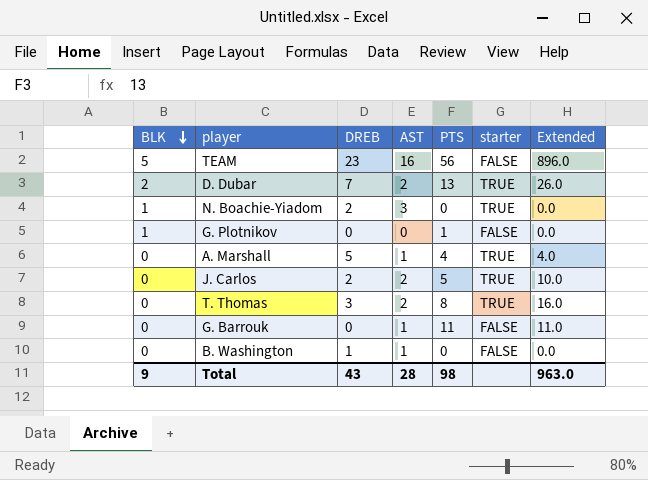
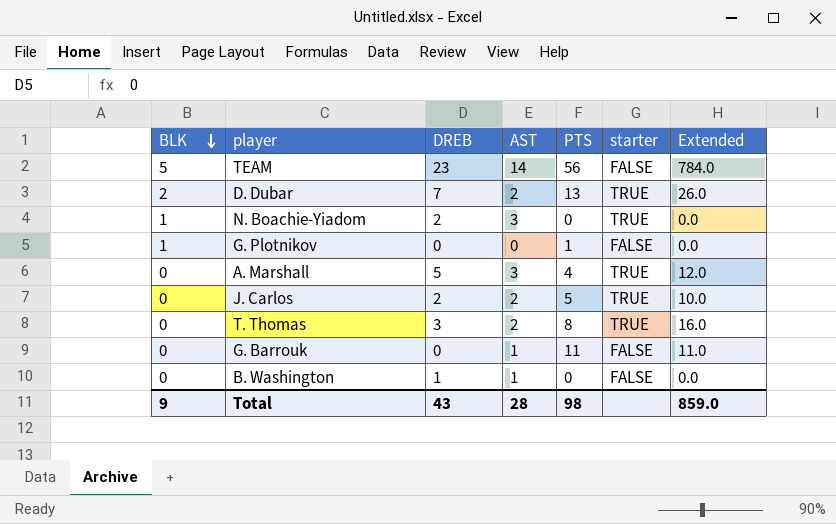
TEAM | AST: 16 -> 14
TEAM | Extended: 896.0 -> 784.0
A. Marshall | AST: 1 -> 3
A. Marshall | Extended: 4.0 -> 12.0
Total | Extended: 963.0 -> 859.0

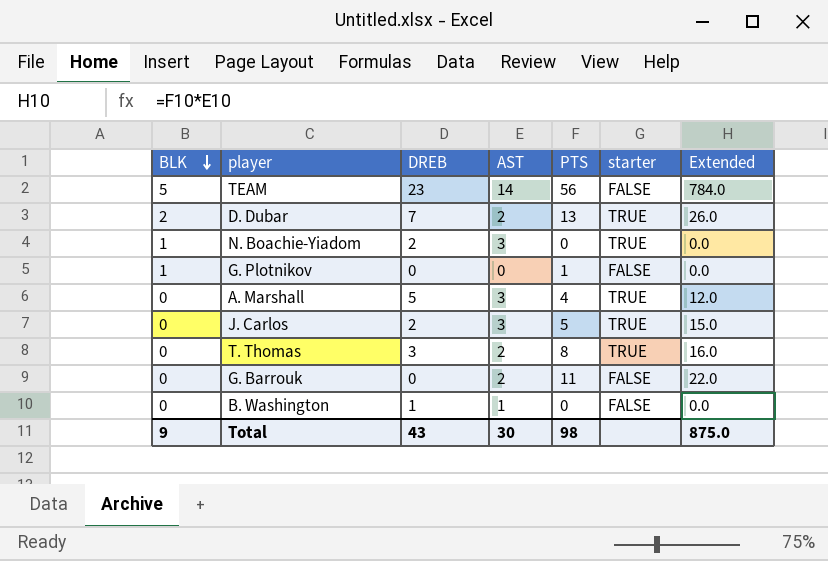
J. Carlos | AST: 2 -> 3
J. Carlos | Extended: 10.0 -> 15.0
G. Barrouk | AST: 1 -> 2
G. Barrouk | Extended: 11.0 -> 22.0
Total | AST: 28 -> 30
Total | Extended: 859.0 -> 875.0

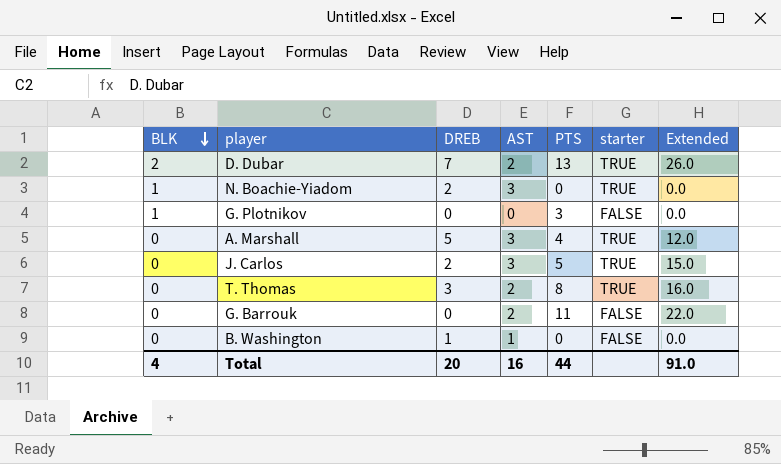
row TEAM: 5 | 23 | 14 | 56 | FALSE | 784.0 -> none
G. Plotnikov | PTS: 1 -> 3
Total | BLK: 9 -> 4
Total | DREB: 43 -> 20
Total | AST: 30 -> 16
Total | PTS: 98 -> 44
Total | Extended: 875.0 -> 91.0

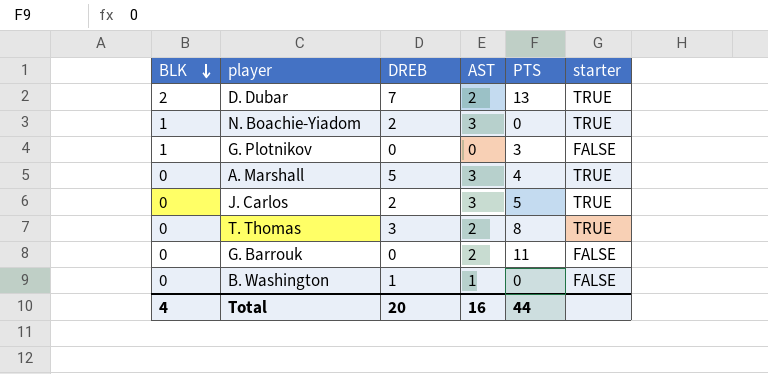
column Extended | formula: [AST] * [PTS] -> none

